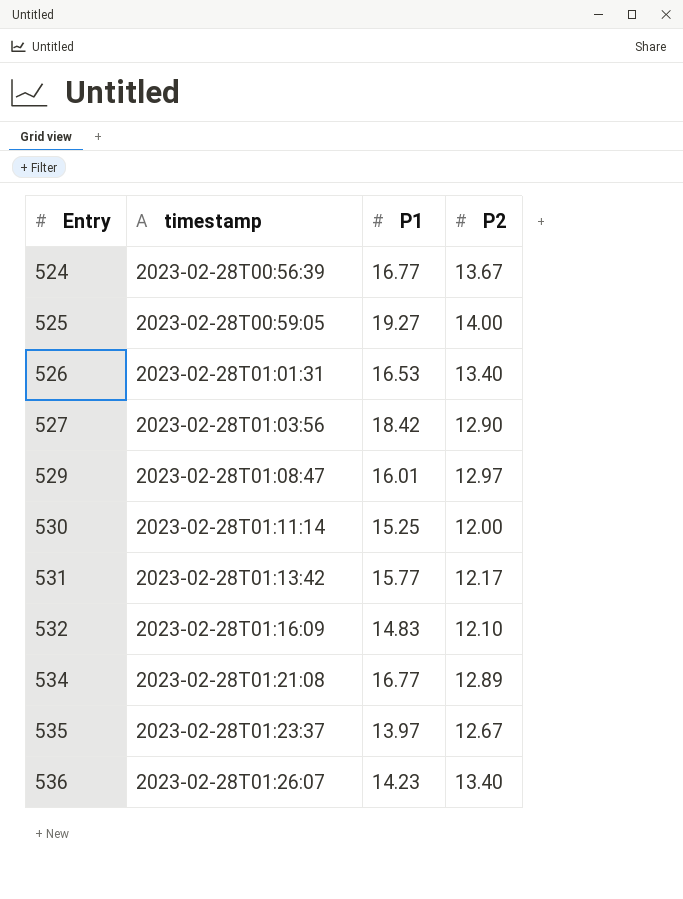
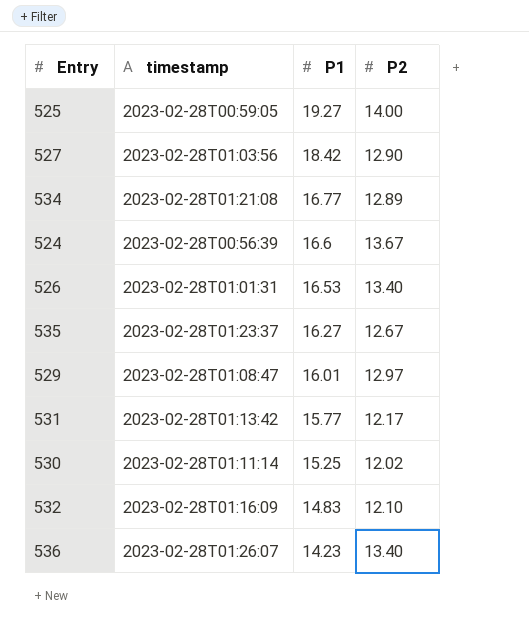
row order: Entry ascending -> P1 descending
524 | P1: 16.77 -> 16.6
535 | P1: 13.97 -> 16.27
530 | P2: 12.00 -> 12.02

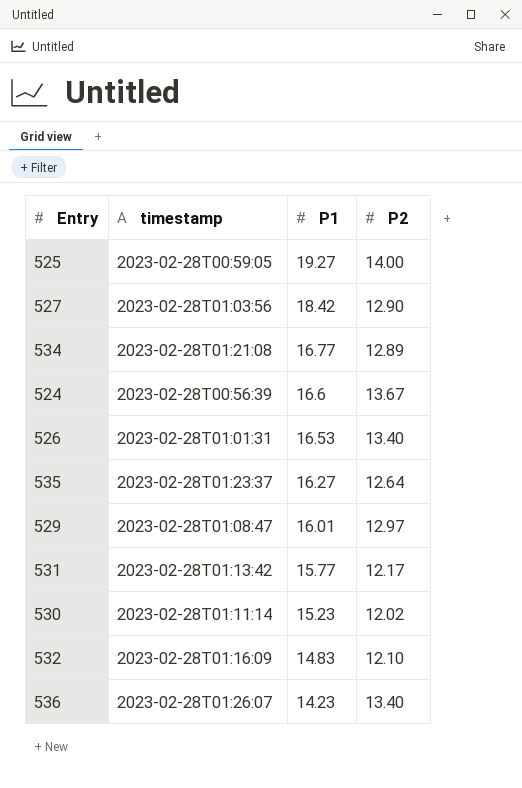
535 | P2: 12.67 -> 12.64
530 | P1: 15.25 -> 15.23

